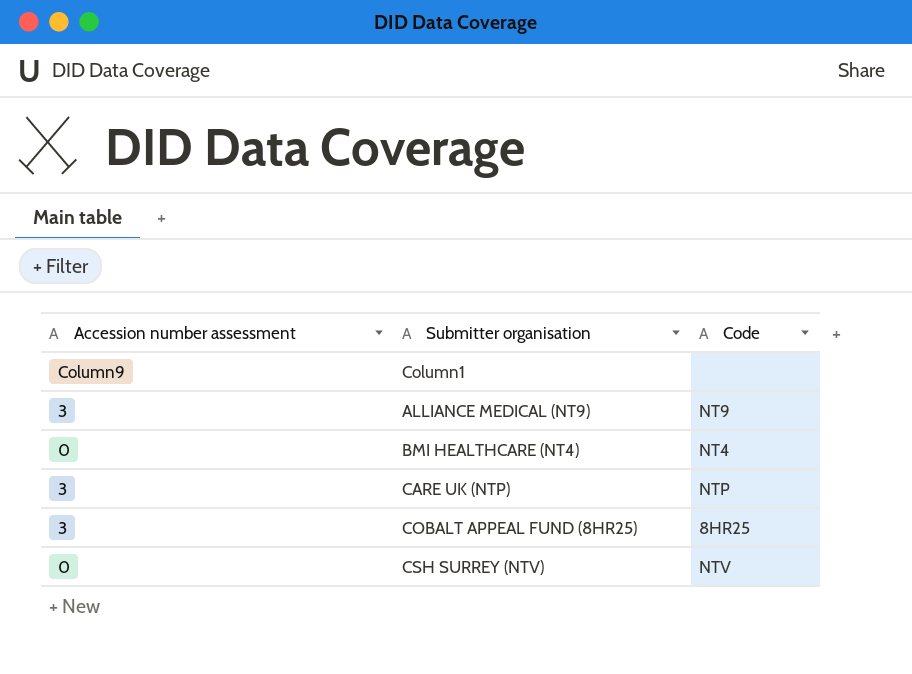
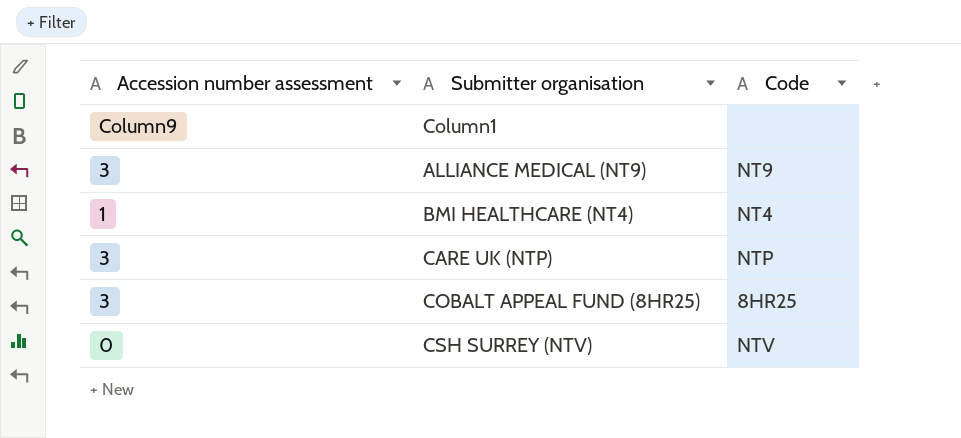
BMI HEALTHCARE (NT4) | Accession number assessment: 0 -> 1

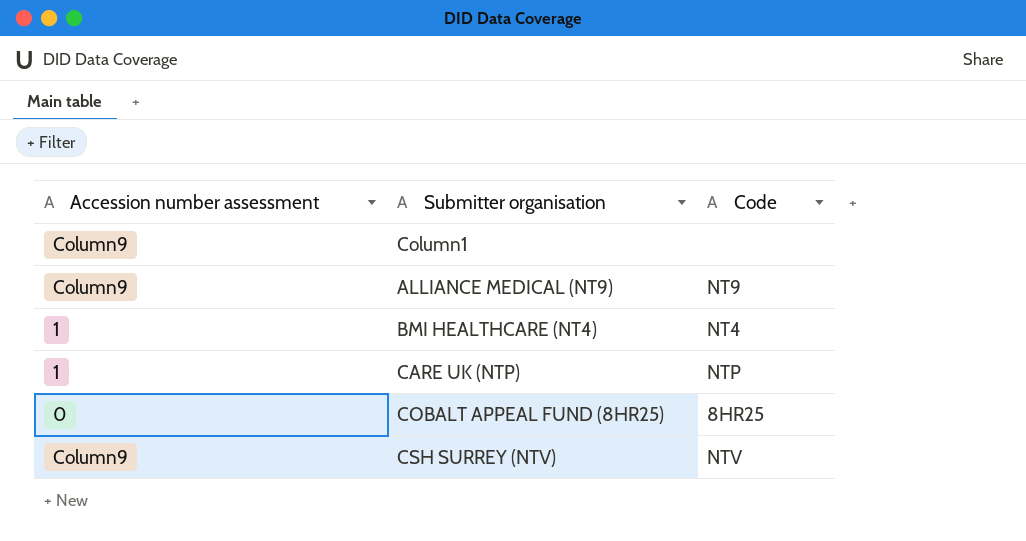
ALLIANCE MEDICAL (NT9) | Accession number assessment: 3 -> Column9
CARE UK (NTP) | Accession number assessment: 3 -> 1
COBALT APPEAL FUND (8HR25) | Accession number assessment: 3 -> 0
CSH SURREY (NTV) | Accession number assessment: 0 -> Column9

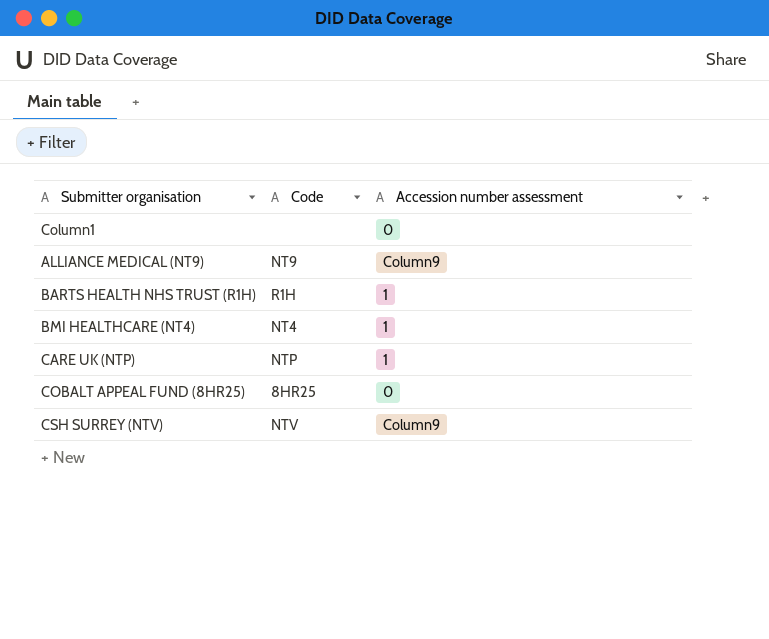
column Accession number assessment | position: 1 -> 3
Column1 | Accession number assessment: Column9 -> 0
row BARTS HEALTH NHS TRUST (R1H): none -> R1H | 1

